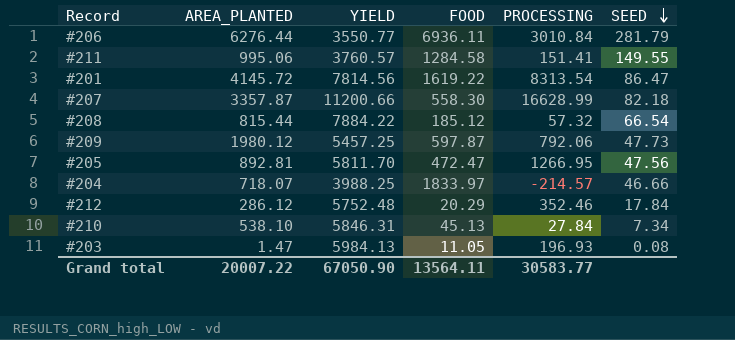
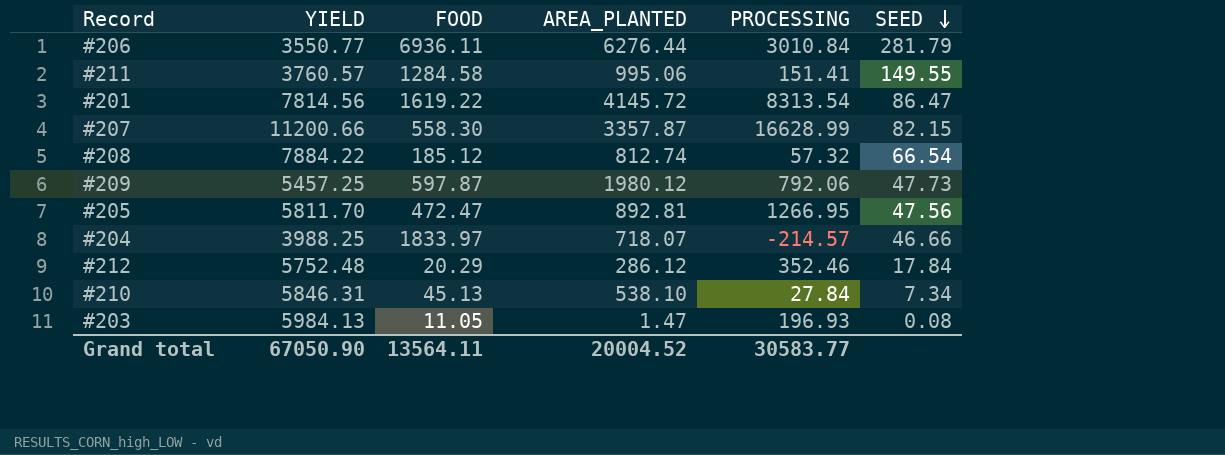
column AREA_PLANTED | position: 2 -> 4
#207 | SEED: 82.18 -> 82.15
#208 | AREA_PLANTED: 815.44 -> 812.74
Grand total | AREA_PLANTED: 20007.22 -> 20004.52

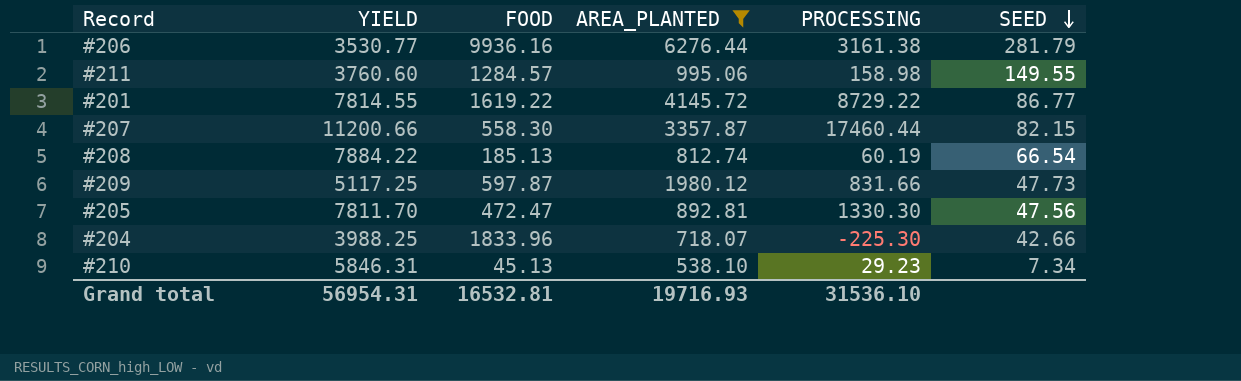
filter: none -> AREA_PLANTED >= 538.10
#206 | YIELD: 3550.77 -> 3530.77
#206 | FOOD: 6936.11 -> 9936.16
#206 | PROCESSING: 3010.84 -> 3161.38
#211 | YIELD: 3760.57 -> 3760.60
#211 | FOOD: 1284.58 -> 1284.57
#211 | PROCESSING: 151.41 -> 158.98
#201 | YIELD: 7814.56 -> 7814.55
#201 | PROCESSING: 8313.54 -> 8729.22
#201 | SEED: 86.47 -> 86.77
#207 | PROCESSING: 16628.99 -> 17460.44
#208 | FOOD: 185.12 -> 185.13
#208 | PROCESSING: 57.32 -> 60.19
#209 | YIELD: 5457.25 -> 5117.25
#209 | PROCESSING: 792.06 -> 831.66
#205 | YIELD: 5811.70 -> 7811.70
#205 | PROCESSING: 1266.95 -> 1330.30
#204 | FOOD: 1833.97 -> 1833.96
#204 | PROCESSING: -214.57 -> -225.30
#204 | SEED: 46.66 -> 42.66
#210 | PROCESSING: 27.84 -> 29.23
Grand total | YIELD: 67050.90 -> 56954.31
Grand total | FOOD: 13564.11 -> 16532.81
Grand total | AREA_PLANTED: 20004.52 -> 19716.93
Grand total | PROCESSING: 30583.77 -> 31536.10

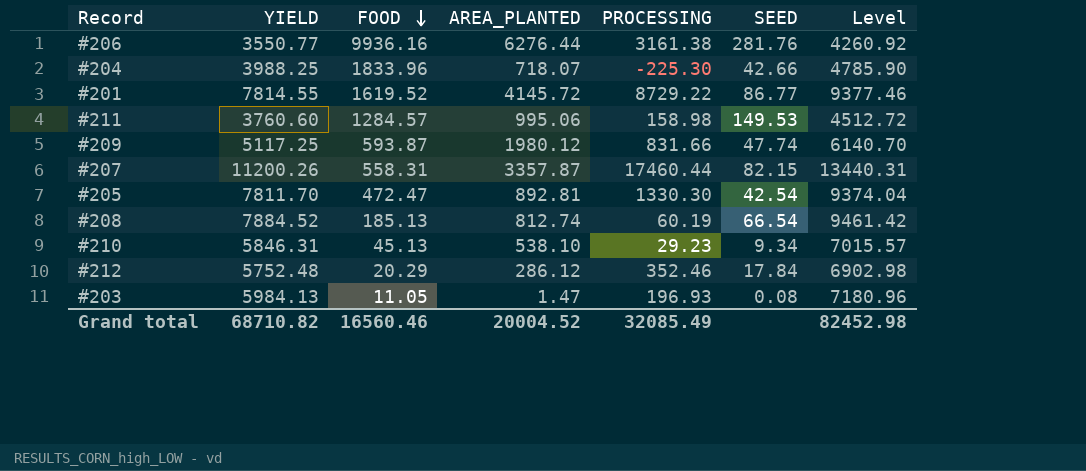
filter: AREA_PLANTED >= 538.10 -> none
row order: SEED descending -> FOOD descending
column Level | formula: none -> [YIELD] * 1.2
#206 | YIELD: 3530.77 -> 3550.77
#206 | SEED: 281.79 -> 281.76
#201 | FOOD: 1619.22 -> 1619.52
#211 | SEED: 149.55 -> 149.53
#209 | FOOD: 597.87 -> 593.87
#209 | SEED: 47.73 -> 47.74
#207 | YIELD: 11200.66 -> 11200.26
#207 | FOOD: 558.30 -> 558.31
#205 | SEED: 47.56 -> 42.54
#208 | YIELD: 7884.22 -> 7884.52
#210 | SEED: 7.34 -> 9.34
Grand total | YIELD: 56954.31 -> 68710.82
Grand total | FOOD: 16532.81 -> 16560.46
Grand total | AREA_PLANTED: 19716.93 -> 20004.52
Grand total | PROCESSING: 31536.10 -> 32085.49

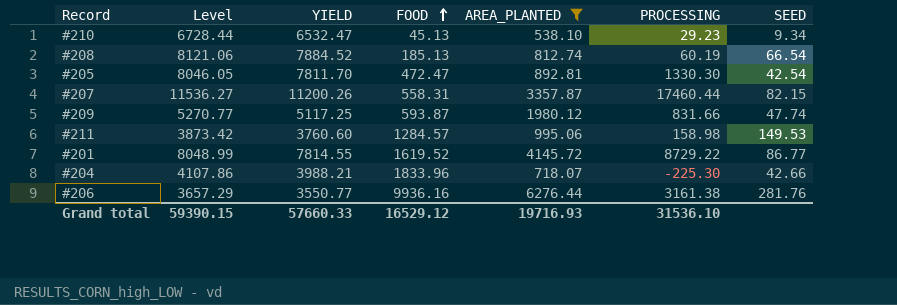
filter: none -> AREA_PLANTED >= 538.10
row order: FOOD descending -> FOOD ascending
column Level | formula: [YIELD] * 1.2 -> [YIELD] * 1.03
column Level | position: 7 -> 2
#210 | YIELD: 5846.31 -> 6532.47
#204 | YIELD: 3988.25 -> 3988.21
Grand total | Level: 82452.98 -> 59390.15
Grand total | YIELD: 68710.82 -> 57660.33
Grand total | FOOD: 16560.46 -> 16529.12
Grand total | AREA_PLANTED: 20004.52 -> 19716.93
Grand total | PROCESSING: 32085.49 -> 31536.10

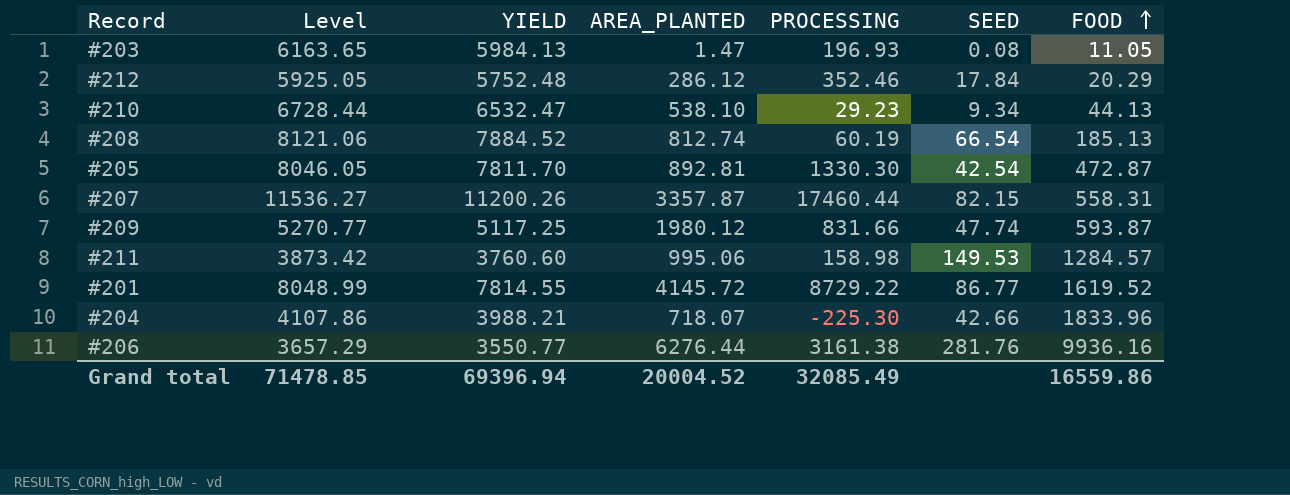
filter: AREA_PLANTED >= 538.10 -> none
column FOOD | position: 4 -> 7
#210 | FOOD: 45.13 -> 44.13
#205 | FOOD: 472.47 -> 472.87
Grand total | Level: 59390.15 -> 71478.85
Grand total | YIELD: 57660.33 -> 69396.94
Grand total | AREA_PLANTED: 19716.93 -> 20004.52
Grand total | PROCESSING: 31536.10 -> 32085.49
Grand total | FOOD: 16529.12 -> 16559.86

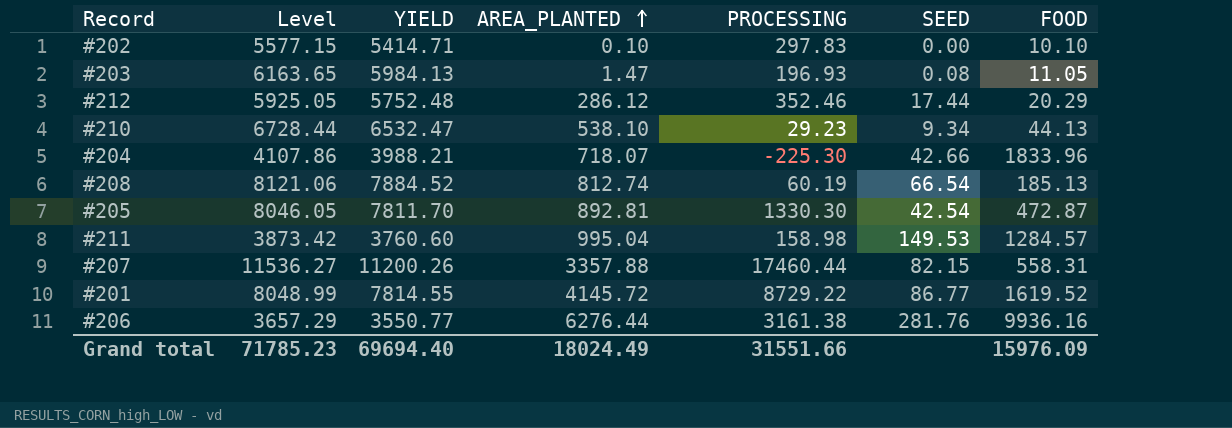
row order: FOOD ascending -> AREA_PLANTED ascending
row #209: 5270.77 | 5117.25 | 1980.12 | 831.66 | 47.74 | 593.87 -> none
row #202: none -> 5577.15 | 5414.71 | 0.10 | 297.83 | 0.00 | 10.10
#212 | SEED: 17.84 -> 17.44
#211 | AREA_PLANTED: 995.06 -> 995.04
#207 | AREA_PLANTED: 3357.87 -> 3357.88
Grand total | Level: 71478.85 -> 71785.23
Grand total | YIELD: 69396.94 -> 69694.40
Grand total | AREA_PLANTED: 20004.52 -> 18024.49
Grand total | PROCESSING: 32085.49 -> 31551.66
Grand total | FOOD: 16559.86 -> 15976.09

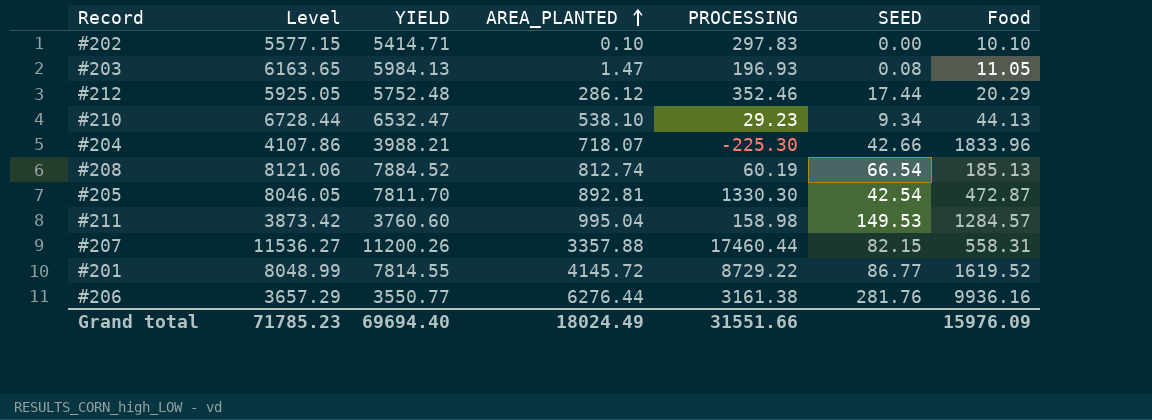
column name: FOOD -> Food

